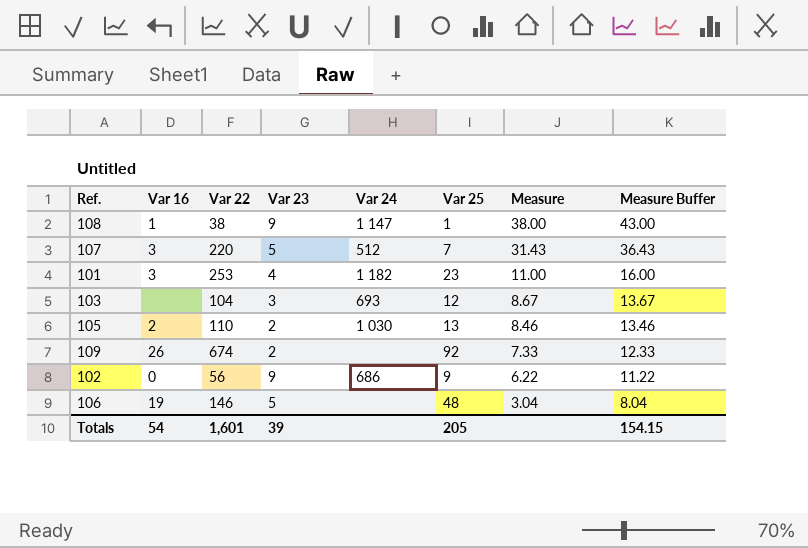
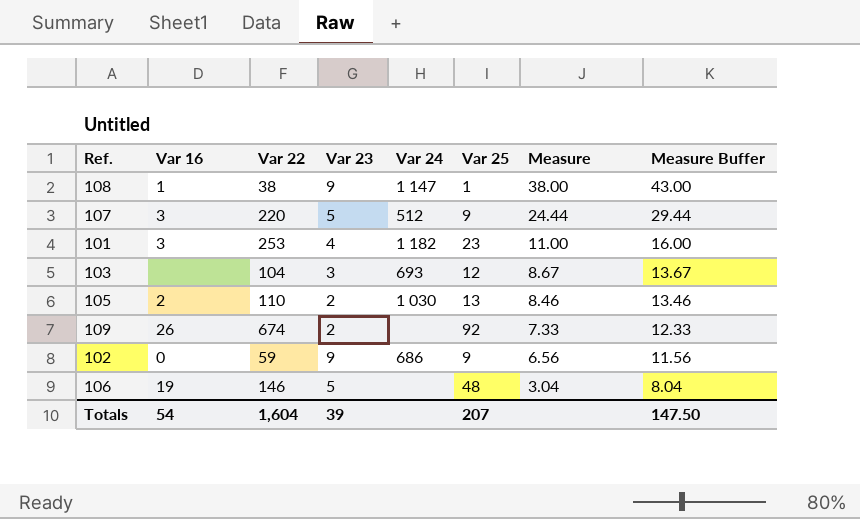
107 | Var 25: 7 -> 9
107 | Measure: 31.43 -> 24.44
107 | Measure Buffer: 36.43 -> 29.44
102 | Var 22: 56 -> 59
102 | Measure: 6.22 -> 6.56
102 | Measure Buffer: 11.22 -> 11.56
Totals | Var 22: 1,601 -> 1,604
Totals | Var 25: 205 -> 207
Totals | Measure Buffer: 154.15 -> 147.50

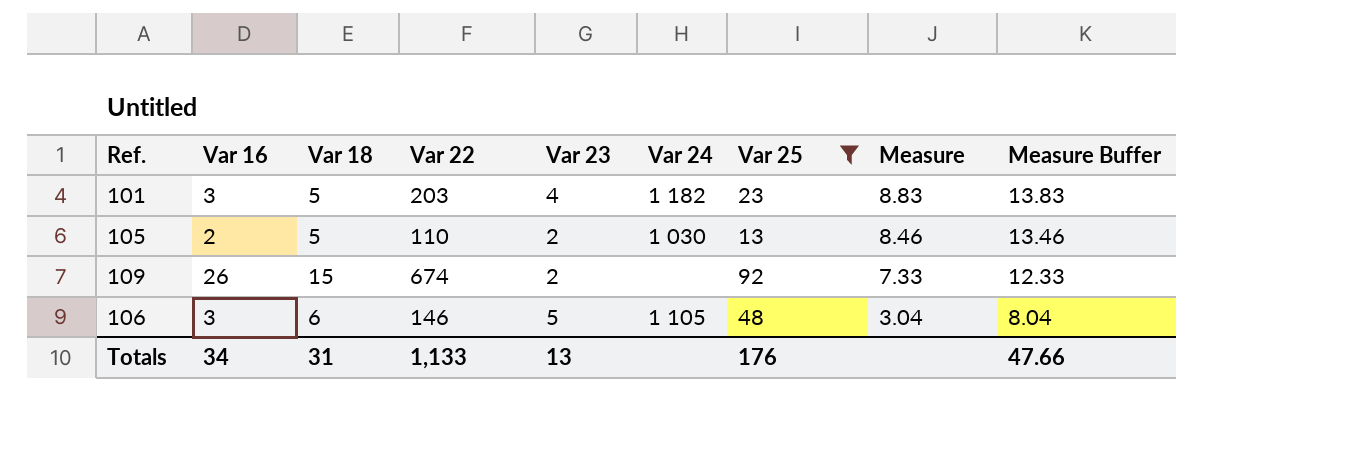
filter: none -> Var 25 >= 13
column Var 18 | position: none -> 3
101 | Var 22: 253 -> 203
101 | Measure: 11.00 -> 8.83
101 | Measure Buffer: 16.00 -> 13.83
106 | Var 16: 19 -> 3
106 | Var 24: none -> 1 105
Totals | Var 16: 54 -> 34
Totals | Var 22: 1,604 -> 1,133
Totals | Var 23: 39 -> 13
Totals | Var 25: 207 -> 176
Totals | Measure Buffer: 147.50 -> 47.66

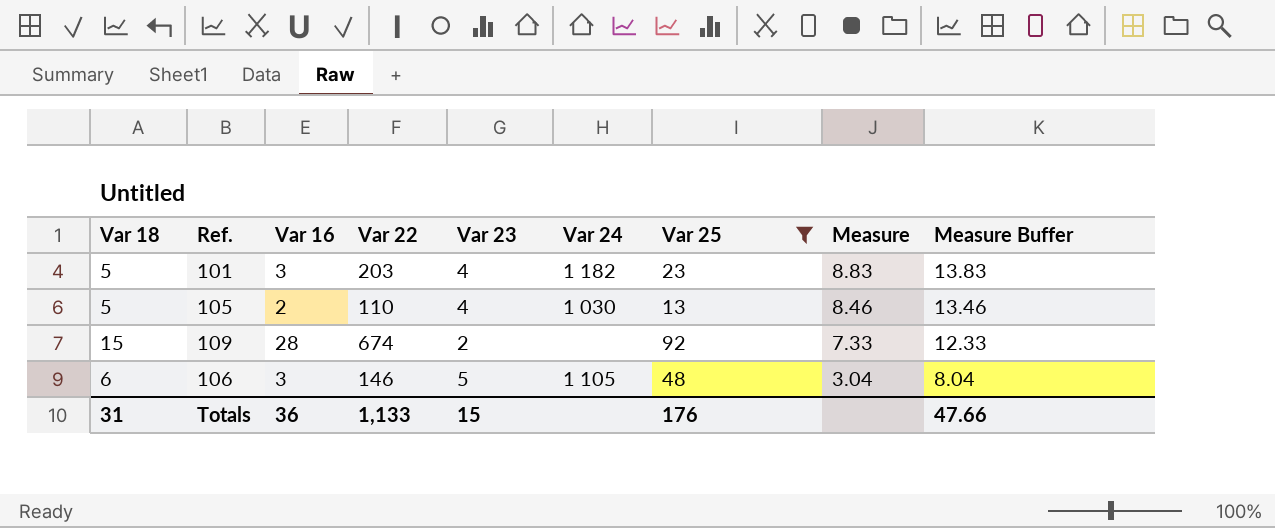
column Var 18 | position: 3 -> 1
105 | Var 23: 2 -> 4
109 | Var 16: 26 -> 28
Totals | Var 16: 34 -> 36
Totals | Var 23: 13 -> 15

